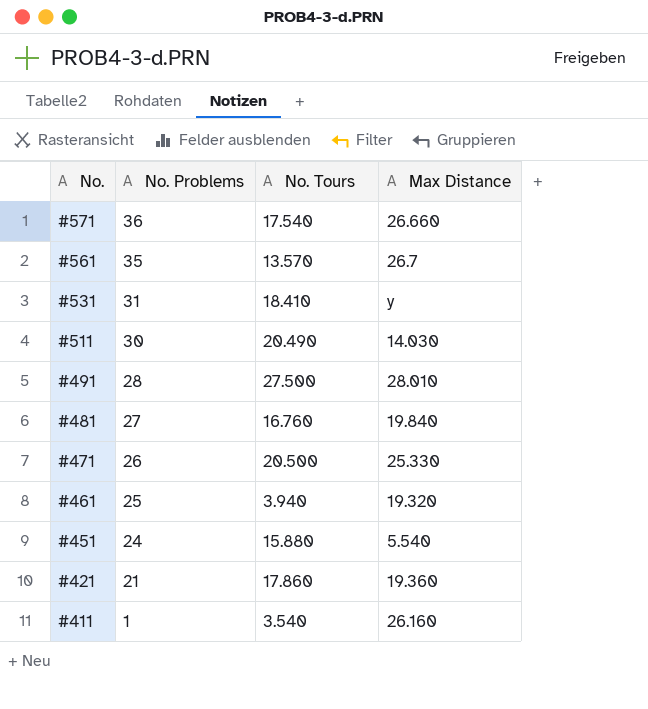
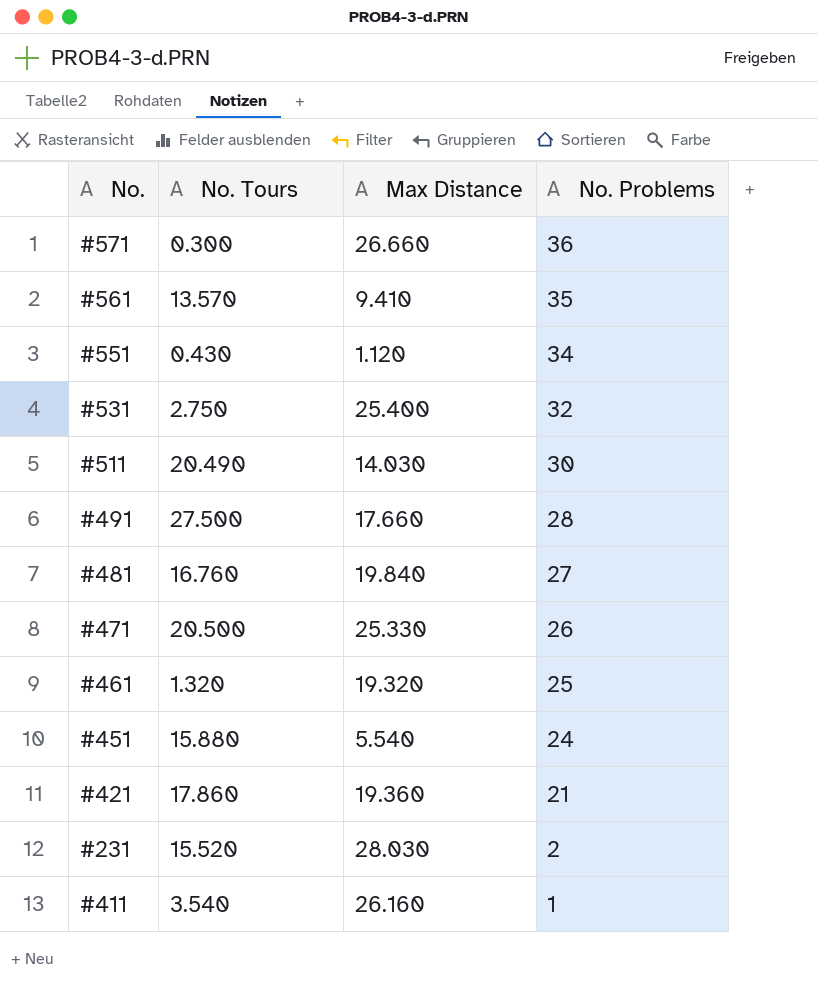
column No. Problems | position: 2 -> 4
#571 | No. Tours: 17.540 -> 0.300
#561 | Max Distance: 26.7 -> 9.410
row #551: none -> 0.430 | 1.120 | 34
#531 | No. Tours: 18.410 -> 2.750
#531 | Max Distance: y -> 25.400
#531 | No. Problems: 31 -> 32
#491 | Max Distance: 28.010 -> 17.660
#461 | No. Tours: 3.940 -> 1.320
row #231: none -> 15.520 | 28.030 | 2

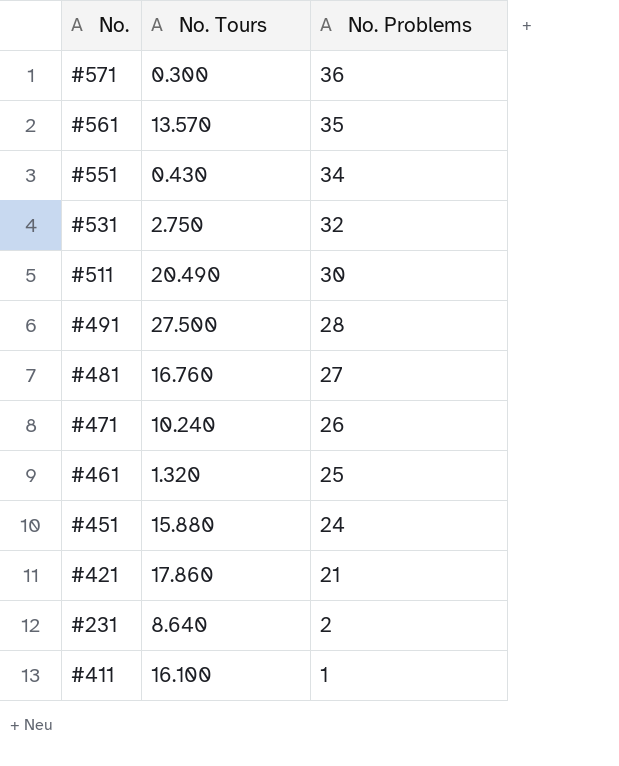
column Max Distance | position: 3 -> none
#471 | No. Tours: 20.500 -> 10.240
#231 | No. Tours: 15.520 -> 8.640
#411 | No. Tours: 3.540 -> 16.100

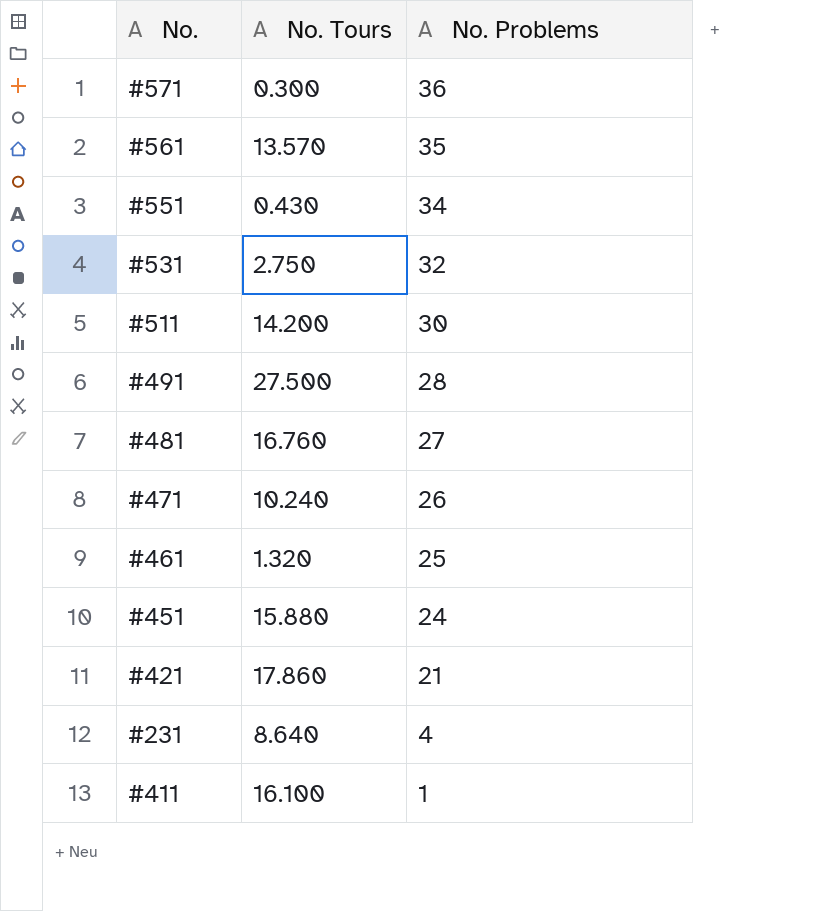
#511 | No. Tours: 20.490 -> 14.200
#231 | No. Problems: 2 -> 4

